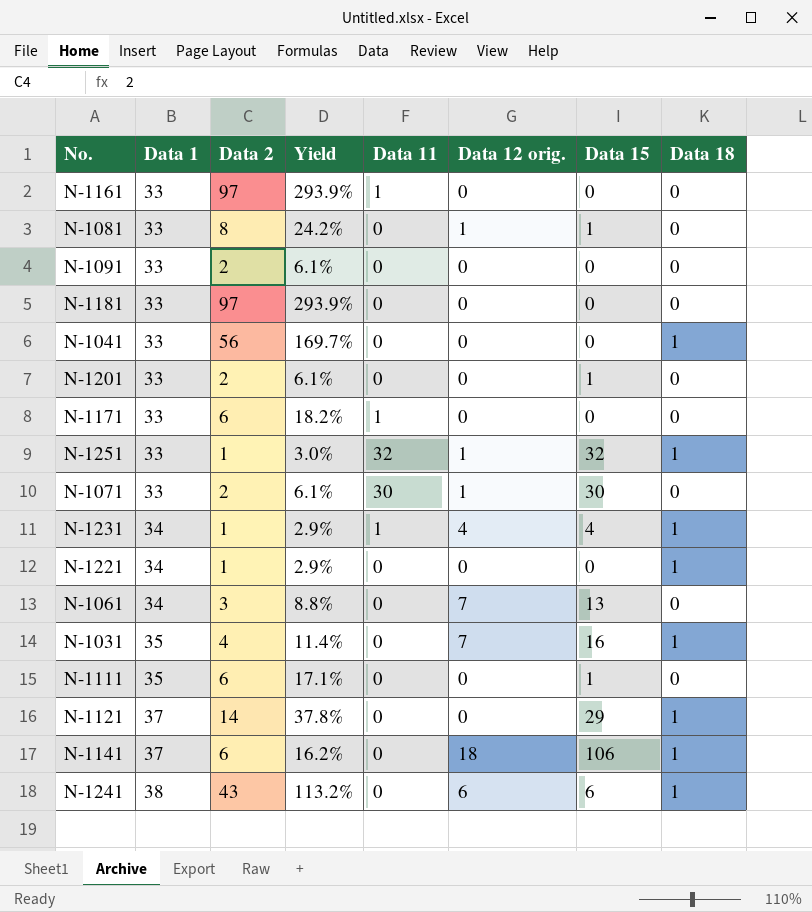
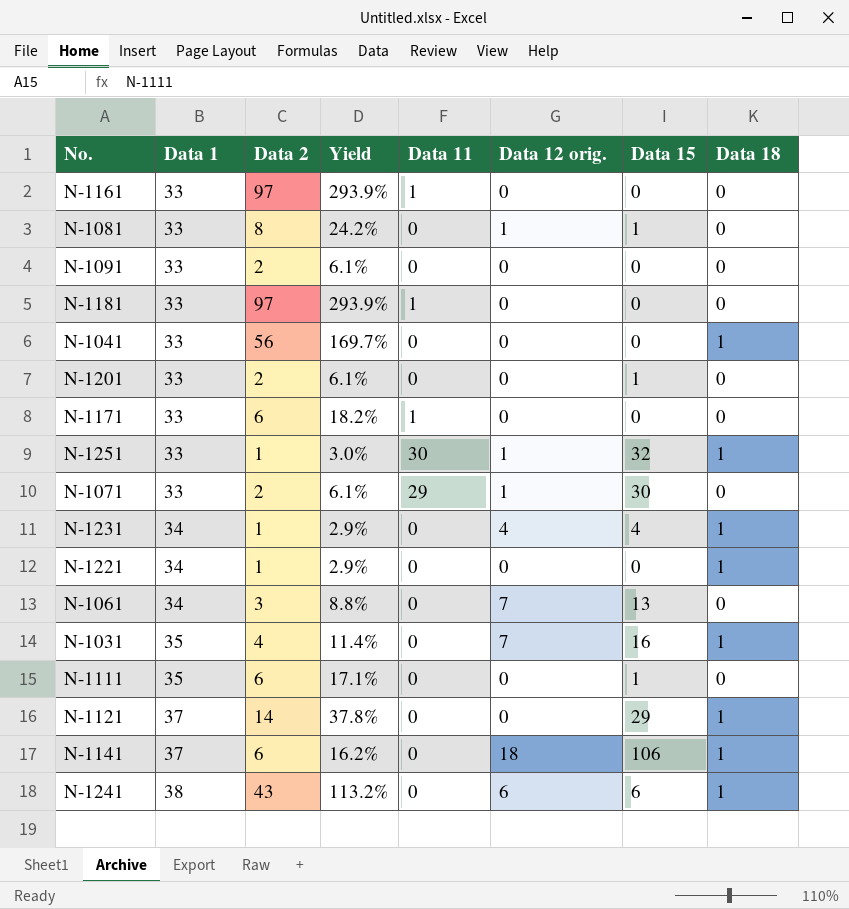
N-1181 | Data 11: 0 -> 1
N-1251 | Data 11: 32 -> 30
N-1071 | Data 11: 30 -> 29
N-1231 | Data 11: 1 -> 0

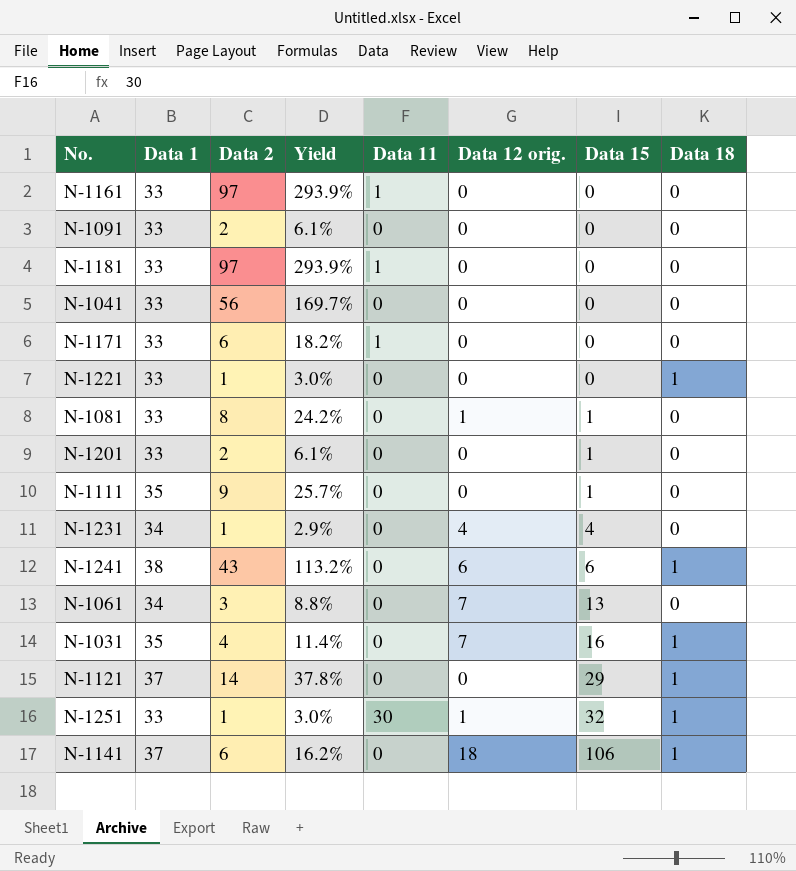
row order: Data 1 ascending -> Data 15 ascending
row N-1071: 33 | 2 | 6.1% | 29 | 1 | 30 | 0 -> none
N-1041 | Data 18: 1 -> 0
N-1221 | Data 1: 34 -> 33
N-1221 | Yield: 2.9% -> 3.0%
N-1111 | Data 2: 6 -> 9
N-1111 | Yield: 17.1% -> 25.7%
N-1231 | Data 18: 1 -> 0

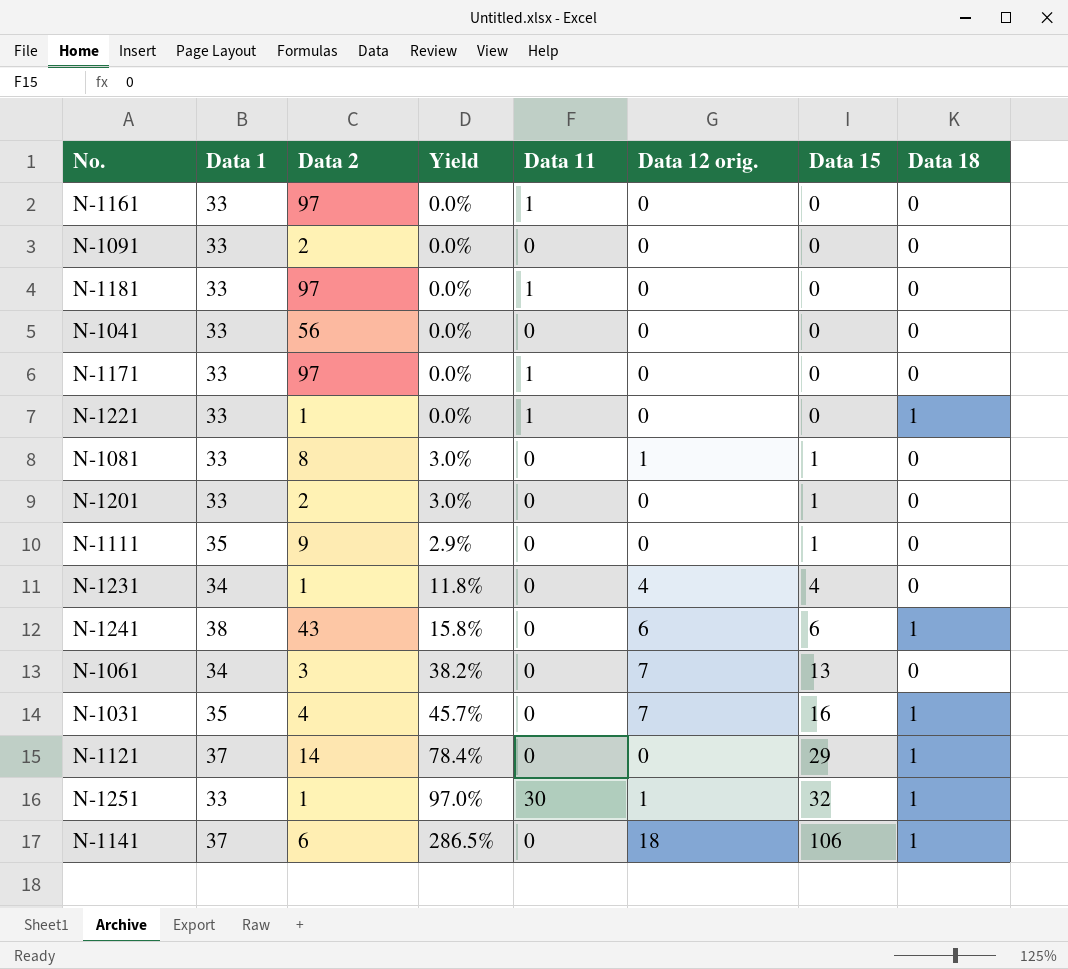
column Yield | formula: [Data 2] / [Data 1] -> [Data 15] / [Data 1]
N-1171 | Data 2: 6 -> 97
N-1221 | Data 11: 0 -> 1

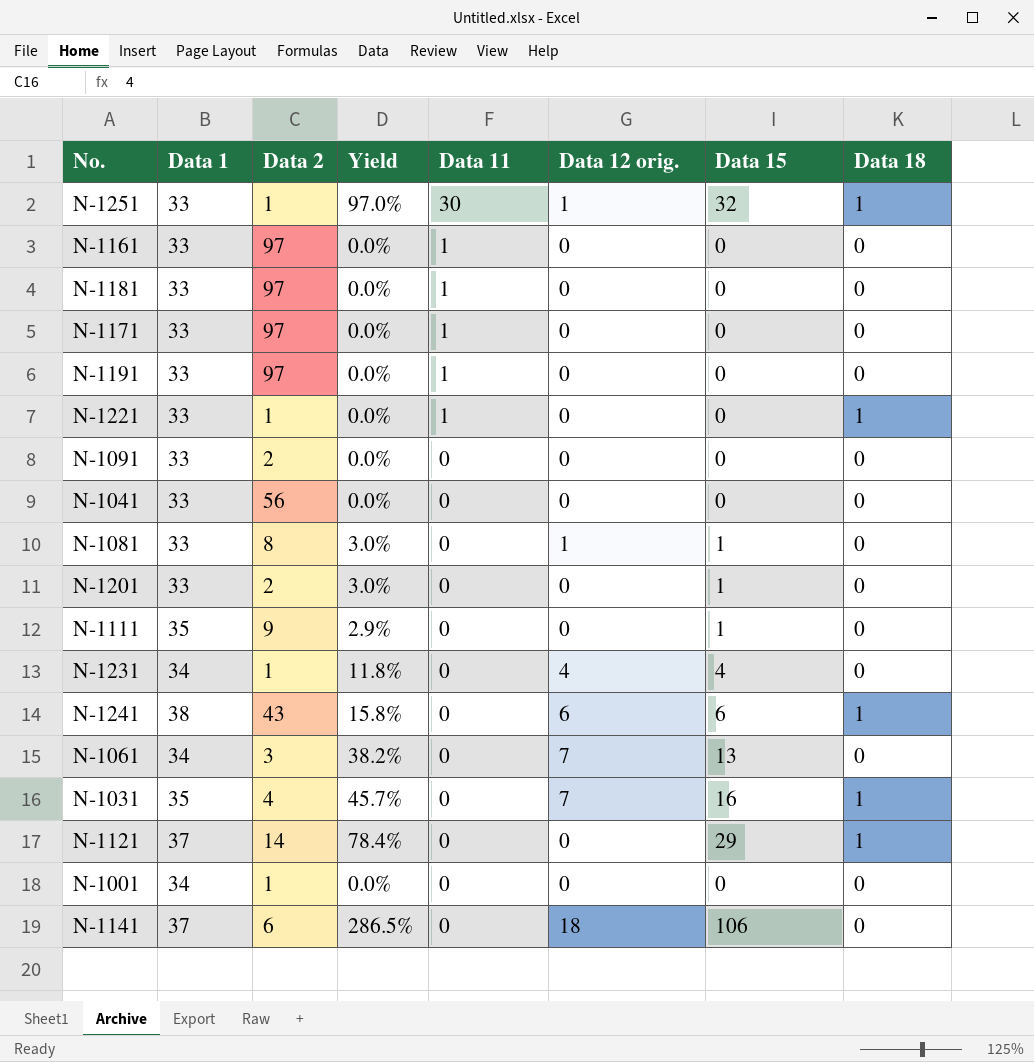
row order: Data 15 ascending -> Data 11 descending
row N-1191: none -> 33 | 97 | 0.0% | 1 | 0 | 0 | 0
row N-1001: none -> 34 | 1 | 0.0% | 0 | 0 | 0 | 0
N-1141 | Data 18: 1 -> 0

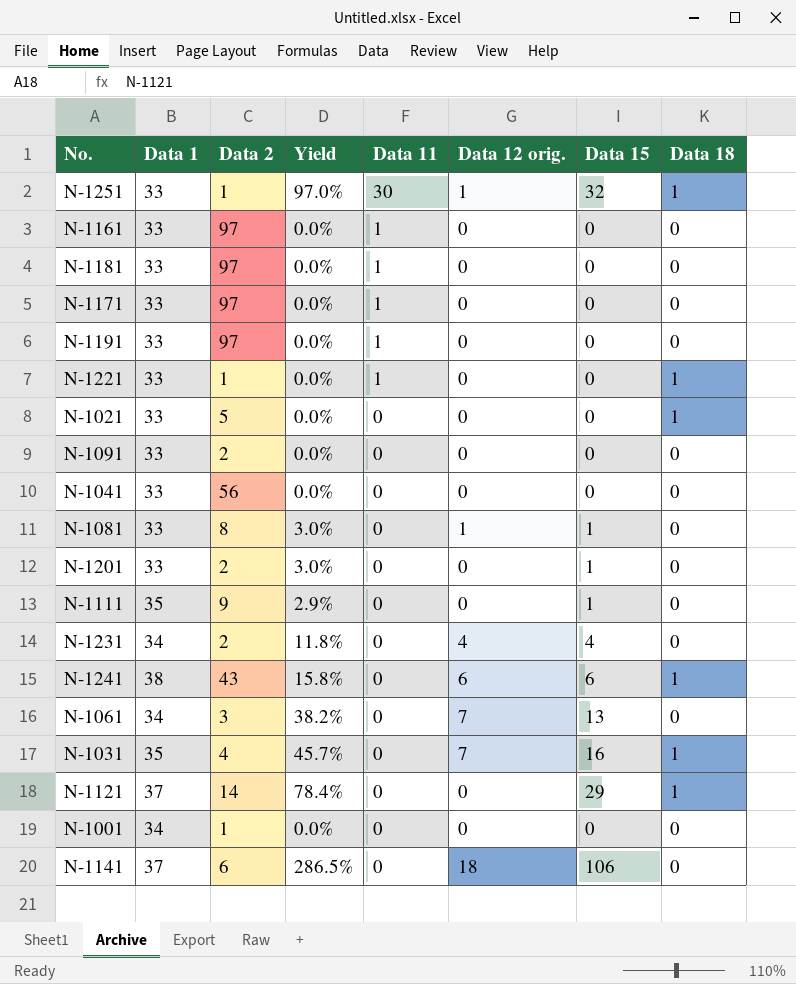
row N-1021: none -> 33 | 5 | 0.0% | 0 | 0 | 0 | 1
N-1231 | Data 2: 1 -> 2

